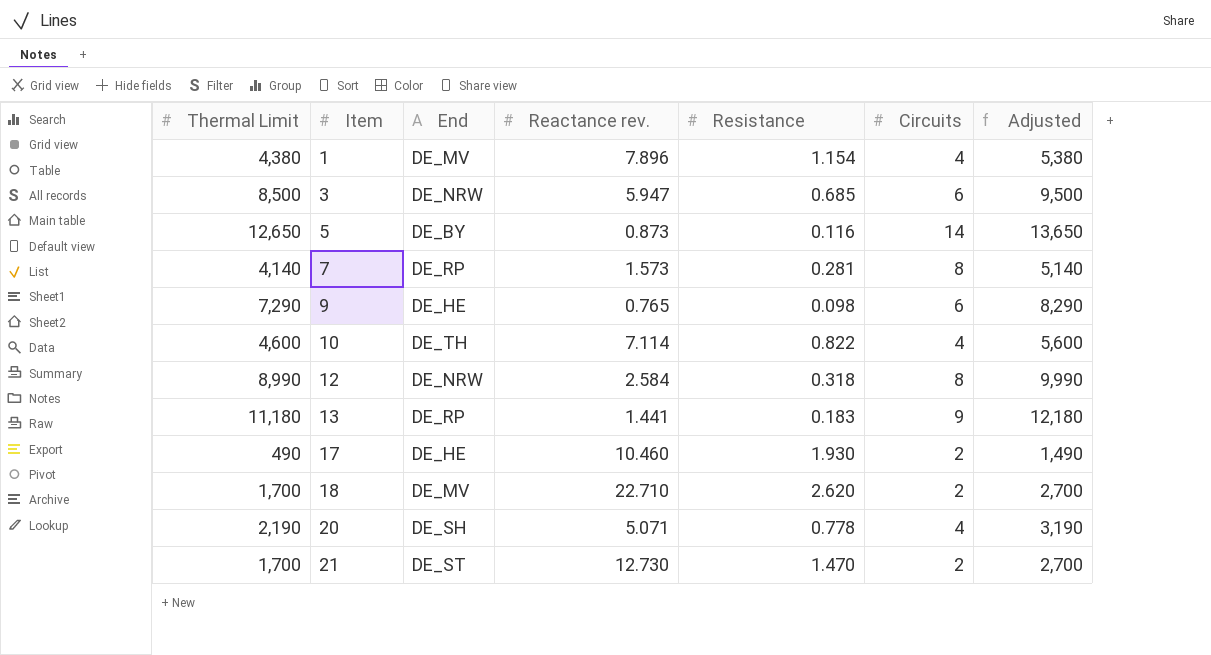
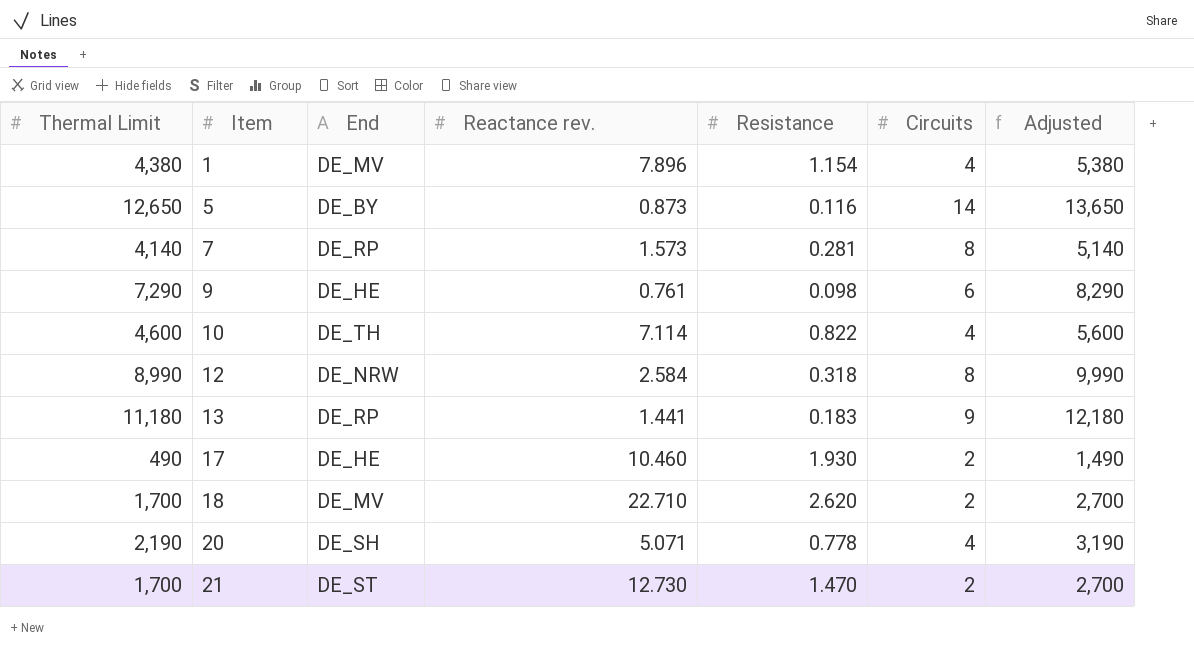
row 3: 8,500 | DE_NRW | 5.947 | 0.685 | 6 | 9,500 -> none
9 | Reactance rev.: 0.765 -> 0.761

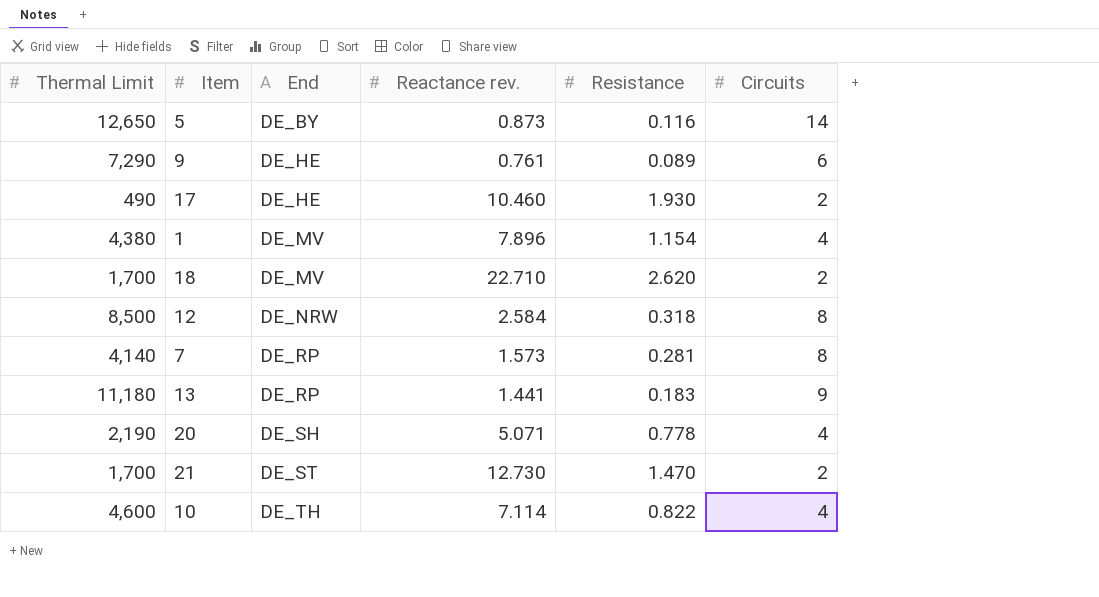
row order: Item ascending -> End ascending
column Adjusted | formula: [Thermal Limit] + 1000 -> none
9 | Resistance: 0.098 -> 0.089
12 | Thermal Limit: 8,990 -> 8,500

